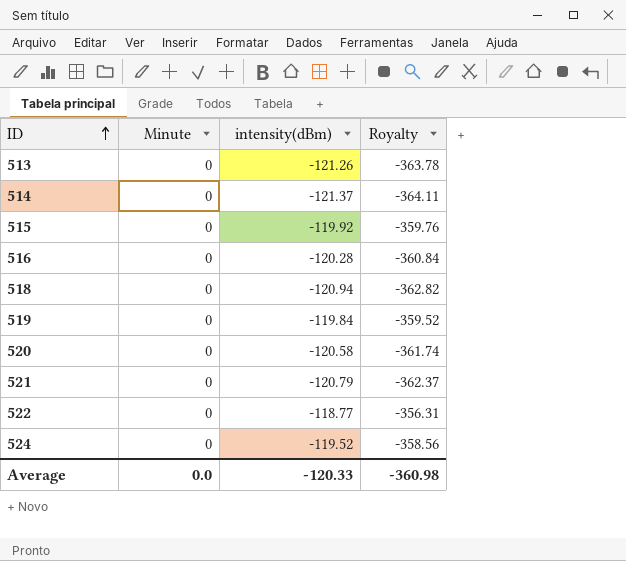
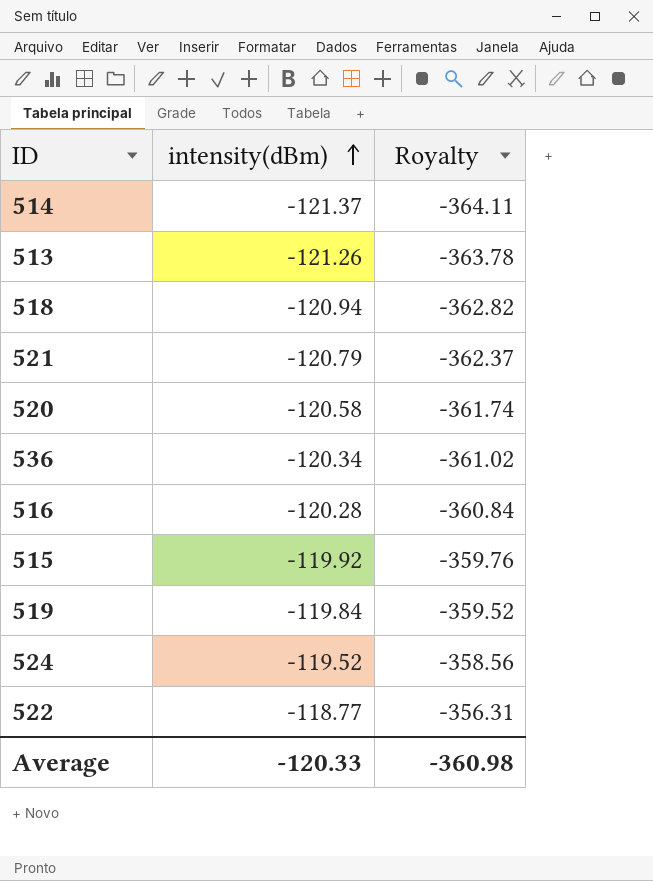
row order: ID ascending -> intensity(dBm) ascending
column Minute | position: 2 -> none
row 536: none -> -120.34 | -361.02

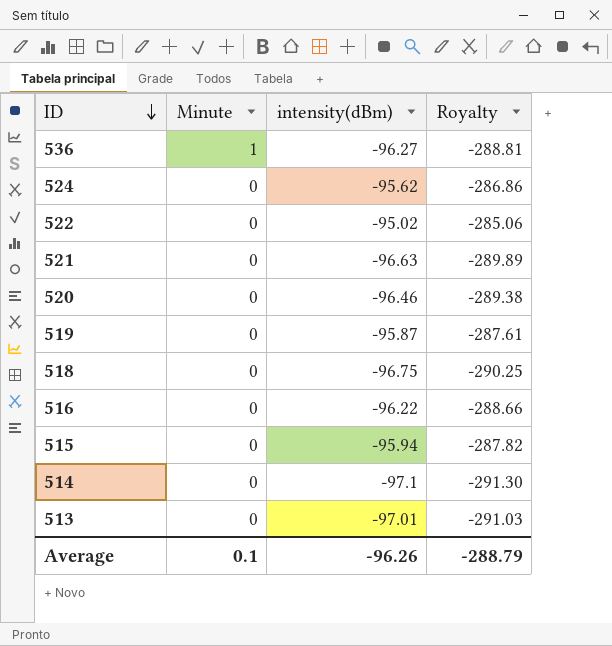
row order: intensity(dBm) ascending -> ID descending
column Minute | position: none -> 2
536 | intensity(dBm): -120.34 -> -96.27
536 | Royalty: -361.02 -> -288.81
524 | intensity(dBm): -119.52 -> -95.62
524 | Royalty: -358.56 -> -286.86
522 | intensity(dBm): -118.77 -> -95.02
522 | Royalty: -356.31 -> -285.06
521 | intensity(dBm): -120.79 -> -96.63
521 | Royalty: -362.37 -> -289.89
520 | intensity(dBm): -120.58 -> -96.46
520 | Royalty: -361.74 -> -289.38
519 | intensity(dBm): -119.84 -> -95.87
519 | Royalty: -359.52 -> -287.61
518 | intensity(dBm): -120.94 -> -96.75
518 | Royalty: -362.82 -> -290.25
516 | intensity(dBm): -120.28 -> -96.22
516 | Royalty: -360.84 -> -288.66
515 | intensity(dBm): -119.92 -> -95.94
515 | Royalty: -359.76 -> -287.82
514 | intensity(dBm): -121.37 -> -97.1
514 | Royalty: -364.11 -> -291.30
513 | intensity(dBm): -121.26 -> -97.01
513 | Royalty: -363.78 -> -291.03
Average | intensity(dBm): -120.33 -> -96.26
Average | Royalty: -360.98 -> -288.79

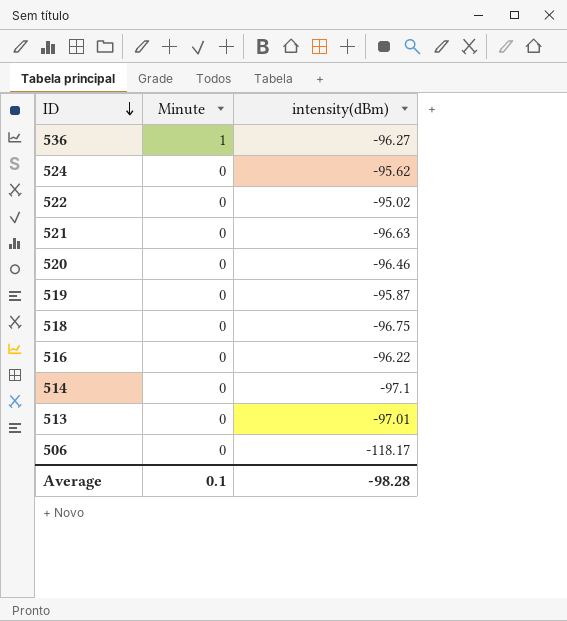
column Royalty | formula: [intensity(dBm)] * 3 -> none
row 515: 0 | -95.94 | -287.82 -> none
row 506: none -> 0 | -118.17
Average | intensity(dBm): -96.26 -> -98.28

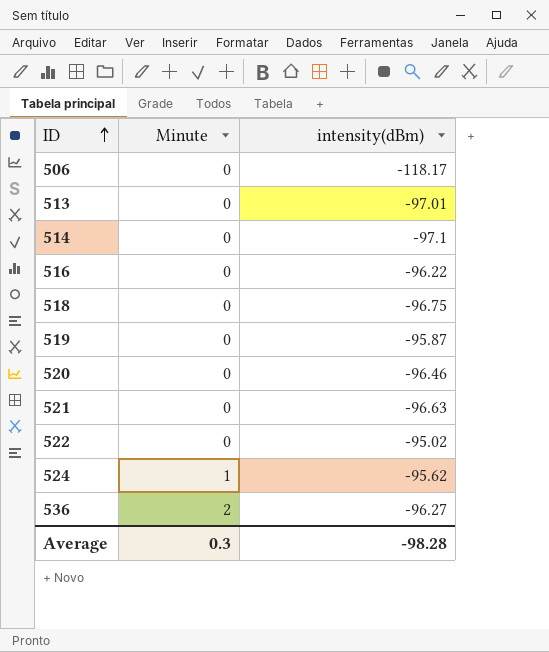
row order: ID descending -> ID ascending
524 | Minute: 0 -> 1
536 | Minute: 1 -> 2
Average | Minute: 0.1 -> 0.3

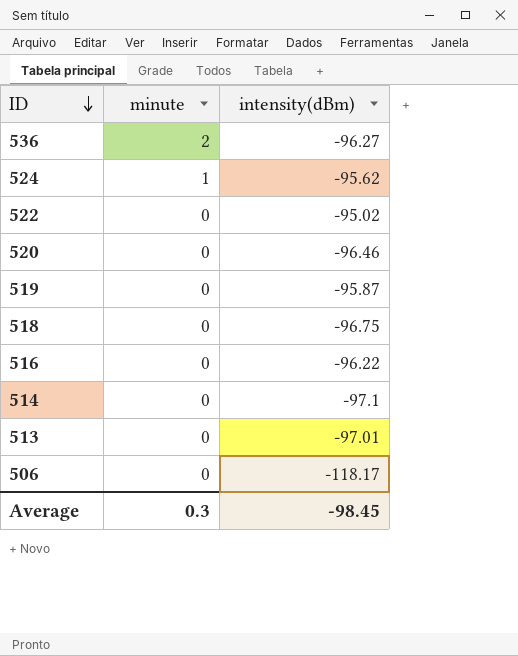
row order: ID ascending -> ID descending
column name: Minute -> minute
row 521: 0 | -96.63 -> none
Average | intensity(dBm): -98.28 -> -98.45

